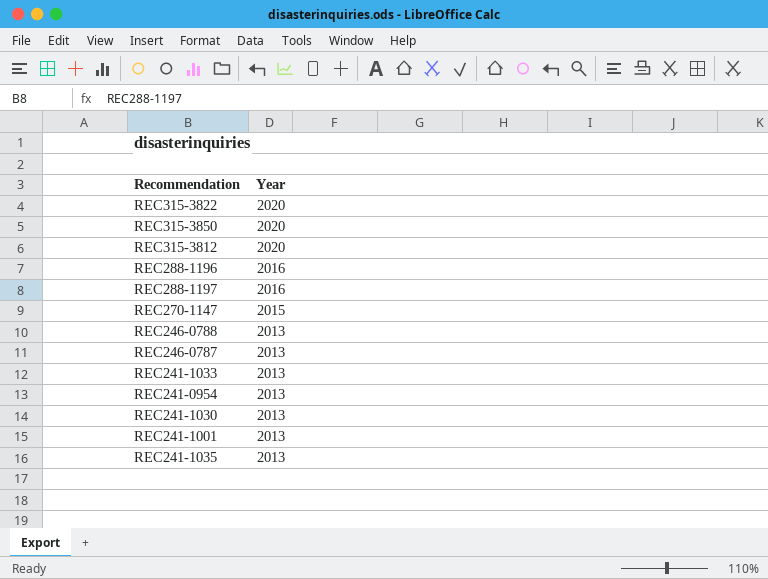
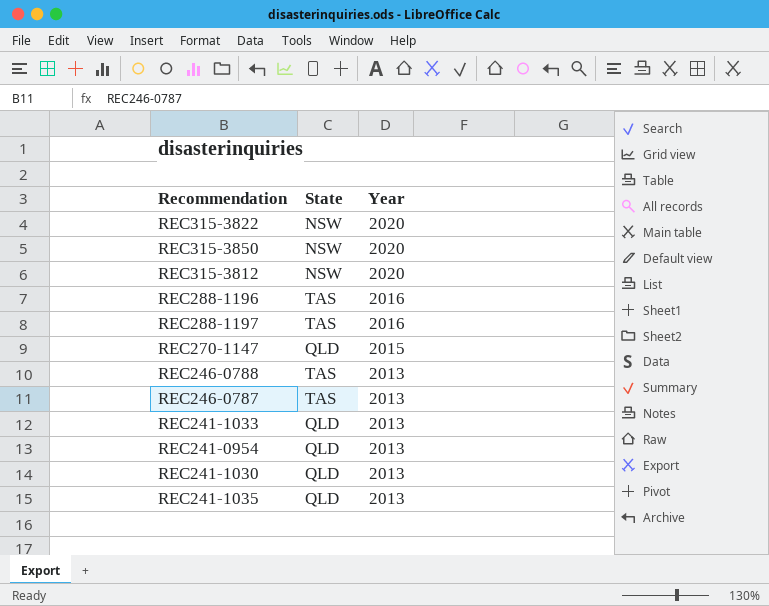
column State | position: none -> 2
row REC241-1001: 2013 -> none

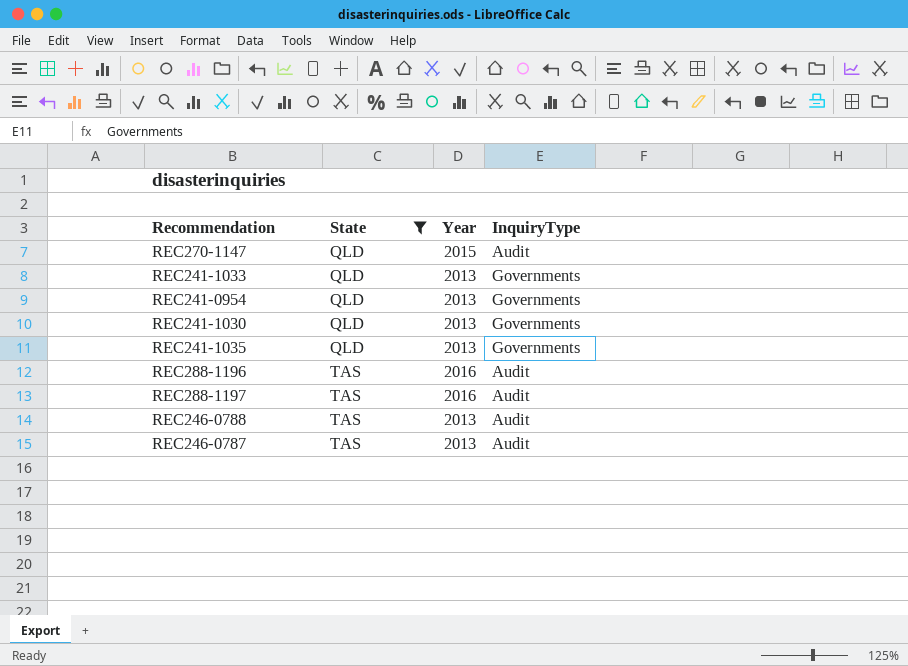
filter: none -> State != NSW
row order: Year descending -> State ascending
column InquiryType | position: none -> 4

